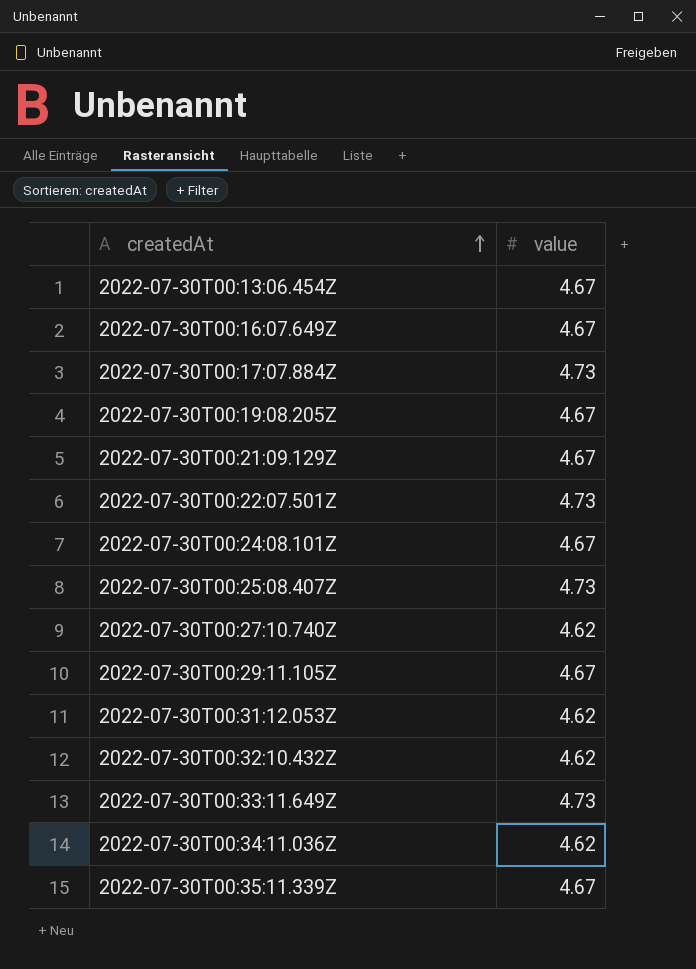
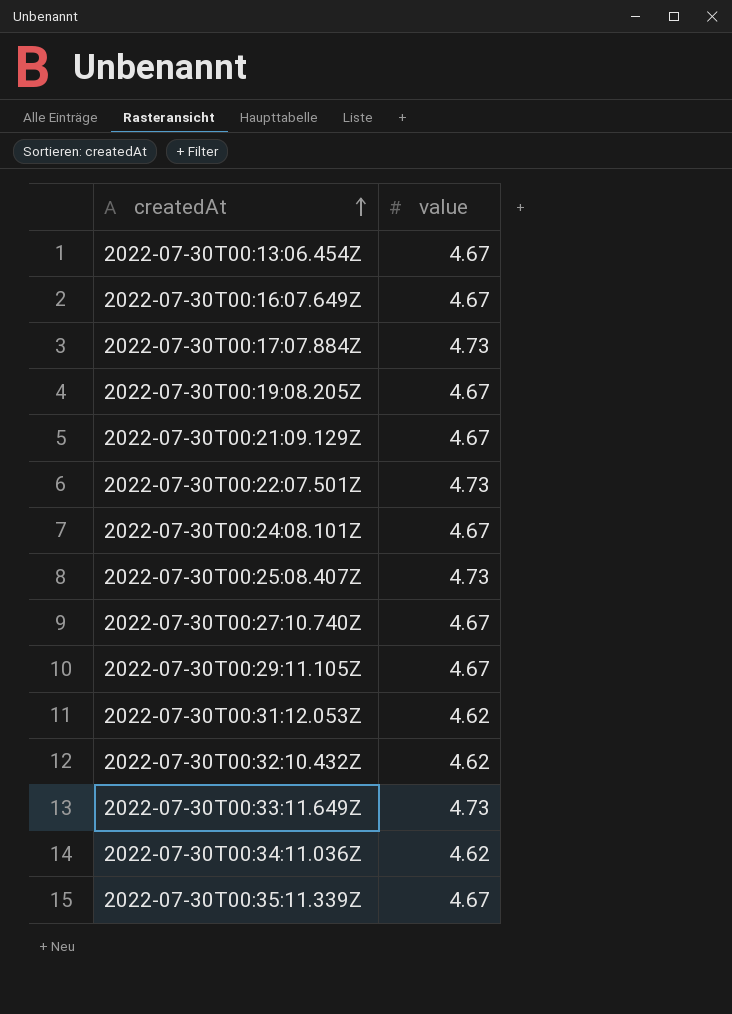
2022-07-30T00:27:10.740Z | value: 4.62 -> 4.67

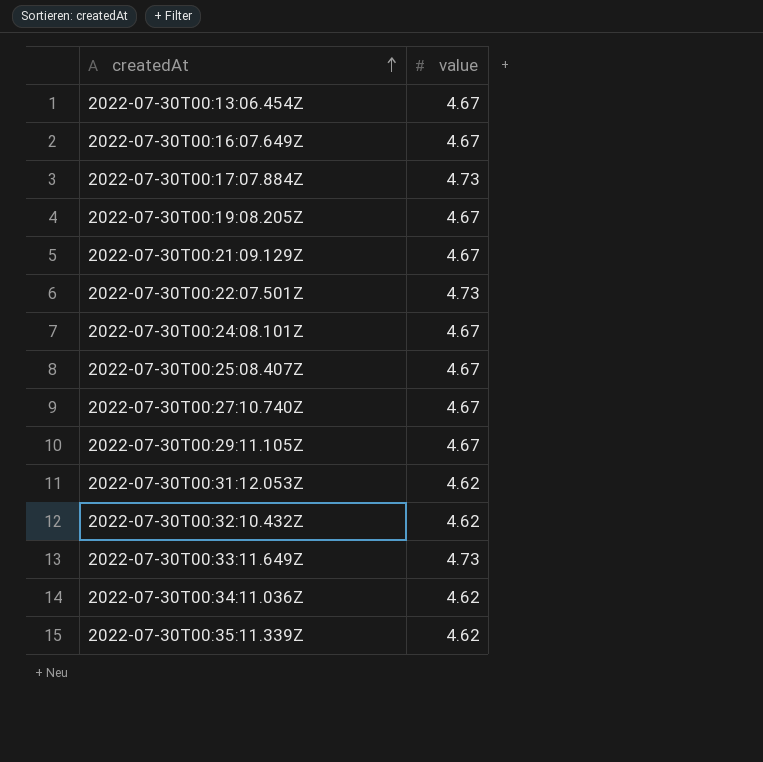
2022-07-30T00:25:08.407Z | value: 4.73 -> 4.67
2022-07-30T00:35:11.339Z | value: 4.67 -> 4.62

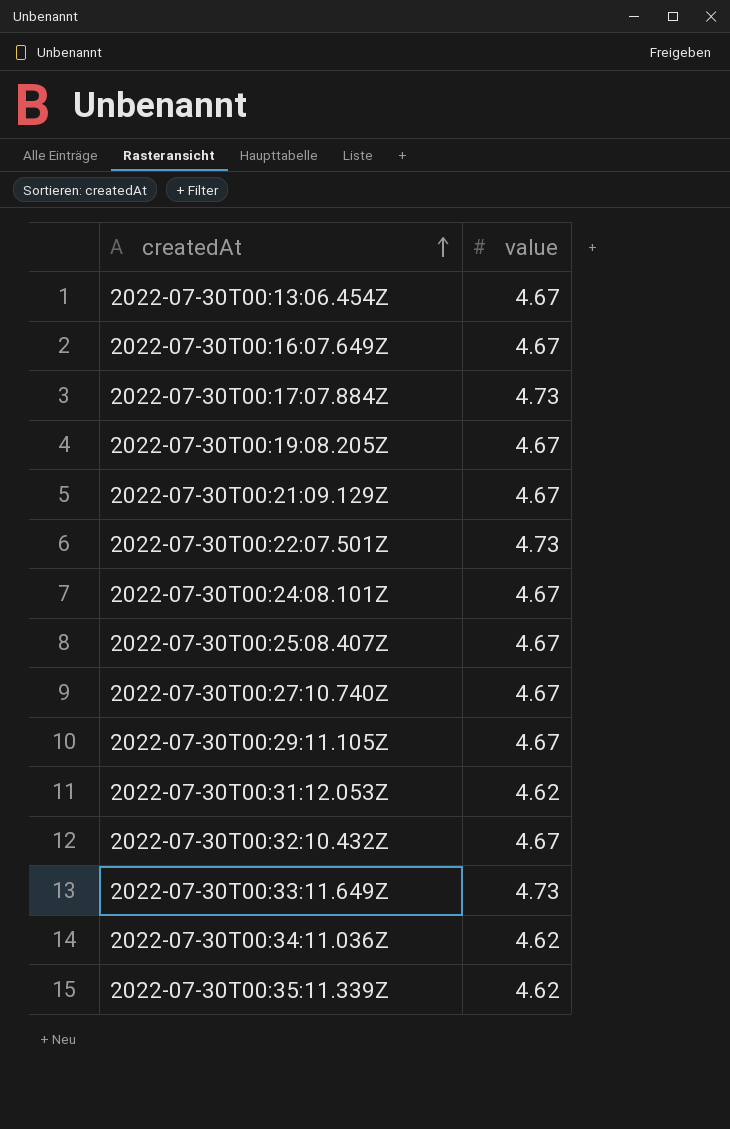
2022-07-30T00:32:10.432Z | value: 4.62 -> 4.67

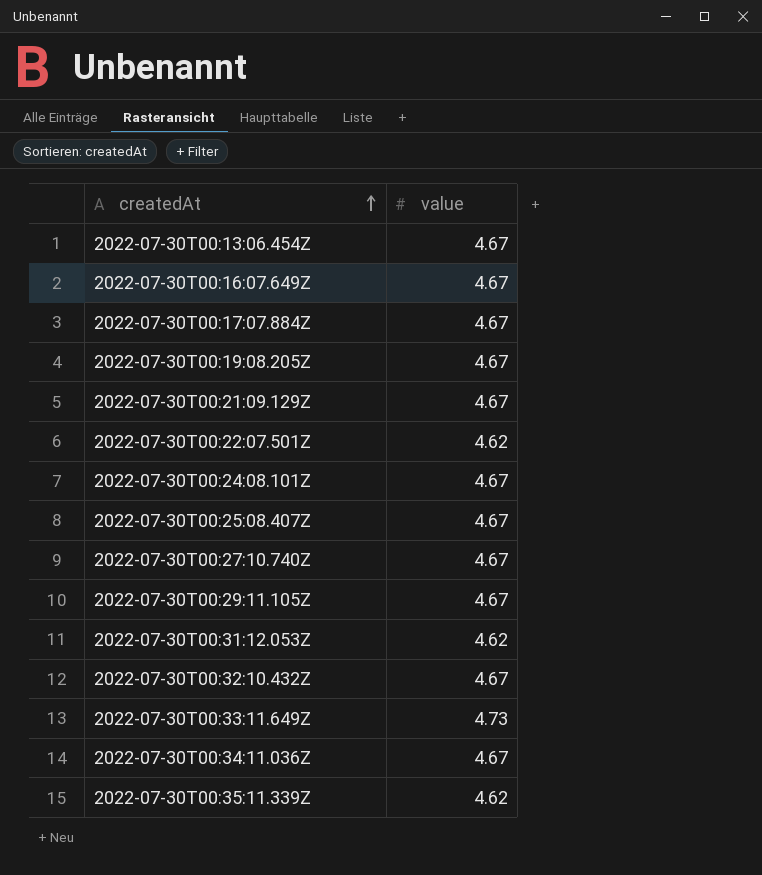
2022-07-30T00:17:07.884Z | value: 4.73 -> 4.67
2022-07-30T00:22:07.501Z | value: 4.73 -> 4.62
2022-07-30T00:34:11.036Z | value: 4.62 -> 4.67

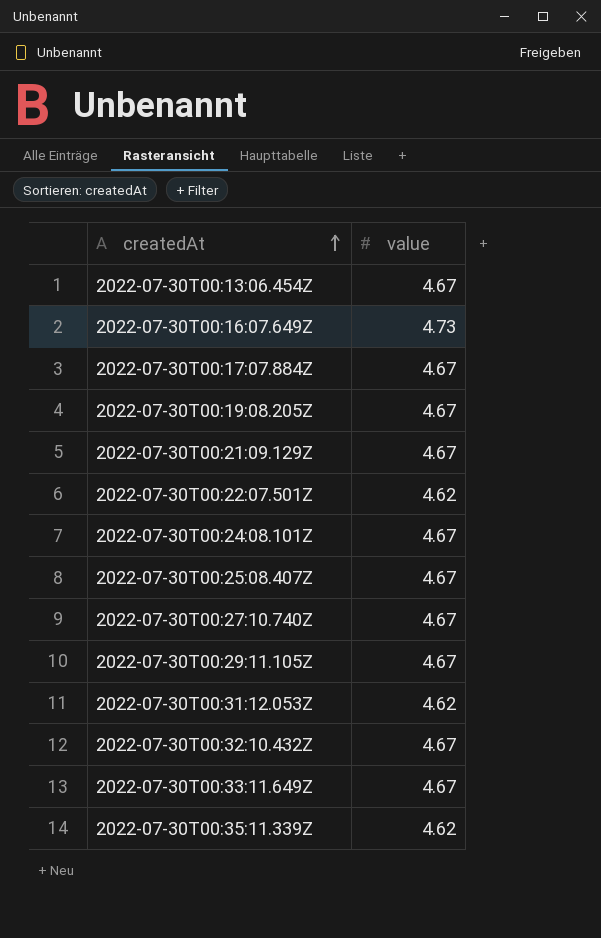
row 2022-07-30T00:34:11.036Z: 4.67 -> none
2022-07-30T00:16:07.649Z | value: 4.67 -> 4.73
2022-07-30T00:33:11.649Z | value: 4.73 -> 4.67

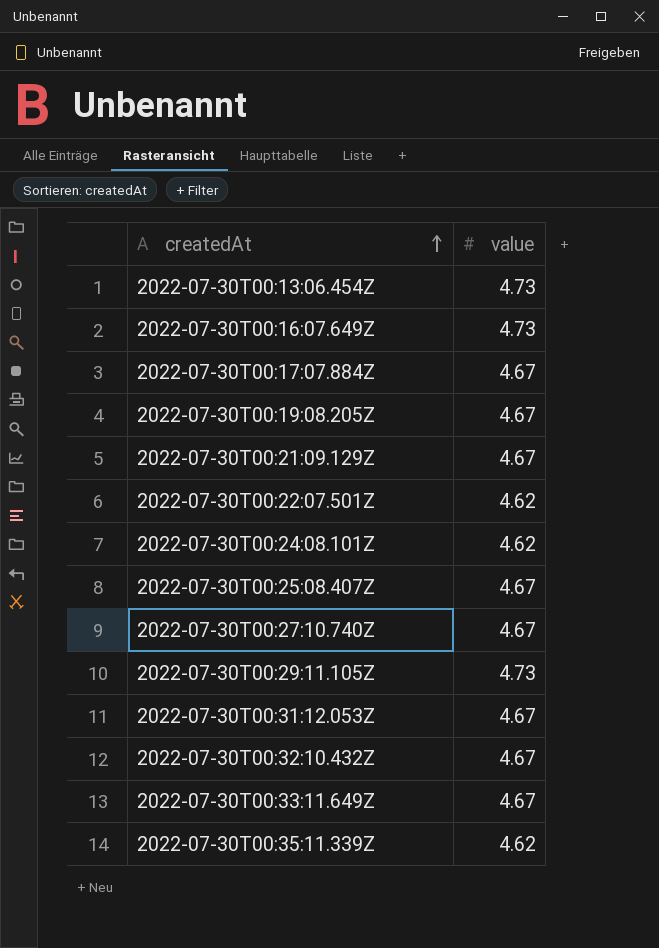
2022-07-30T00:13:06.454Z | value: 4.67 -> 4.73
2022-07-30T00:24:08.101Z | value: 4.67 -> 4.62
2022-07-30T00:29:11.105Z | value: 4.67 -> 4.73
2022-07-30T00:31:12.053Z | value: 4.62 -> 4.67

